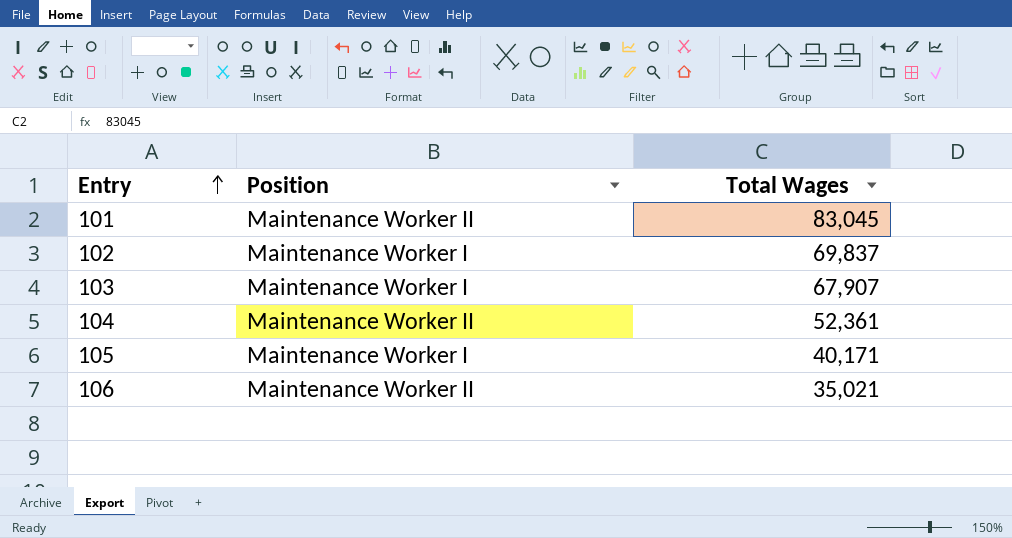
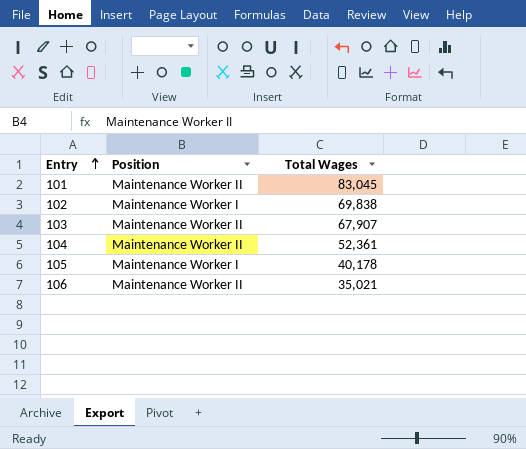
102 | Total Wages: 69,837 -> 69,838
103 | Position: Maintenance Worker I -> Maintenance Worker II
105 | Total Wages: 40,171 -> 40,178

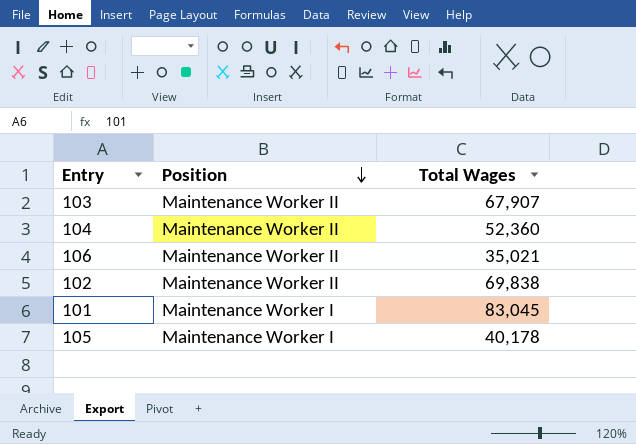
row order: Entry ascending -> Position descending
104 | Total Wages: 52,361 -> 52,360
102 | Position: Maintenance Worker I -> Maintenance Worker II
101 | Position: Maintenance Worker II -> Maintenance Worker I

